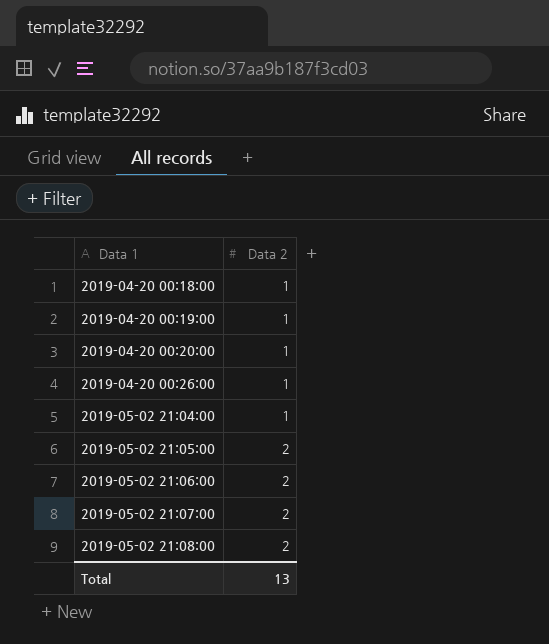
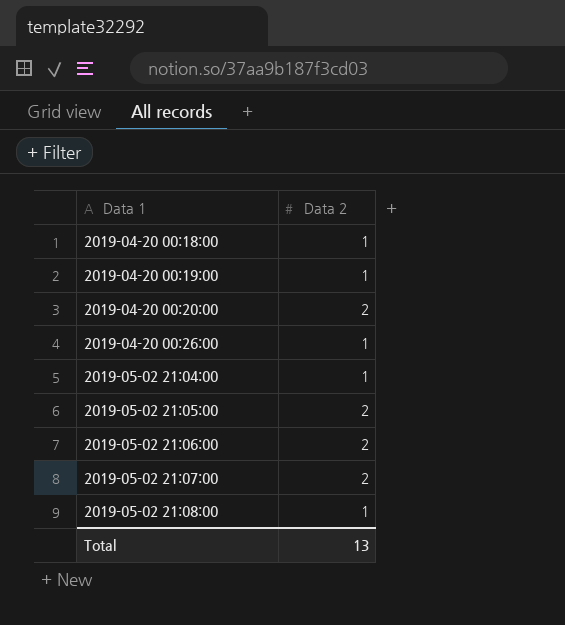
2019-04-20 00:20:00 | Data 2: 1 -> 2
2019-05-02 21:08:00 | Data 2: 2 -> 1

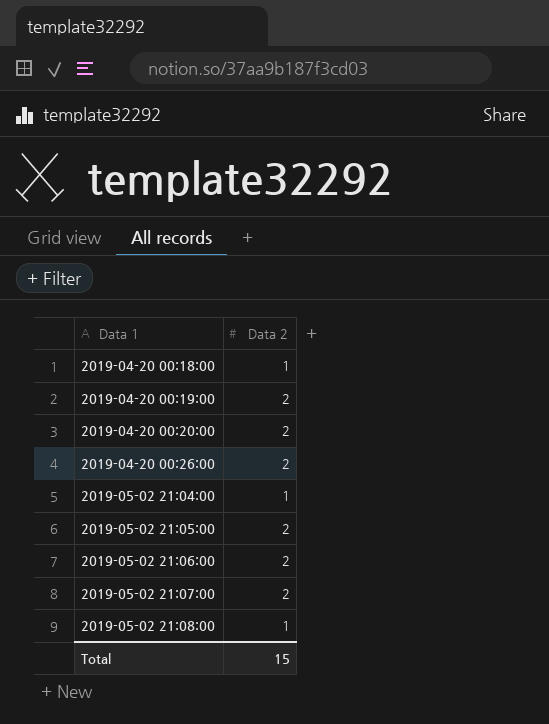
2019-04-20 00:19:00 | Data 2: 1 -> 2
2019-04-20 00:26:00 | Data 2: 1 -> 2
Total | Data 2: 13 -> 15

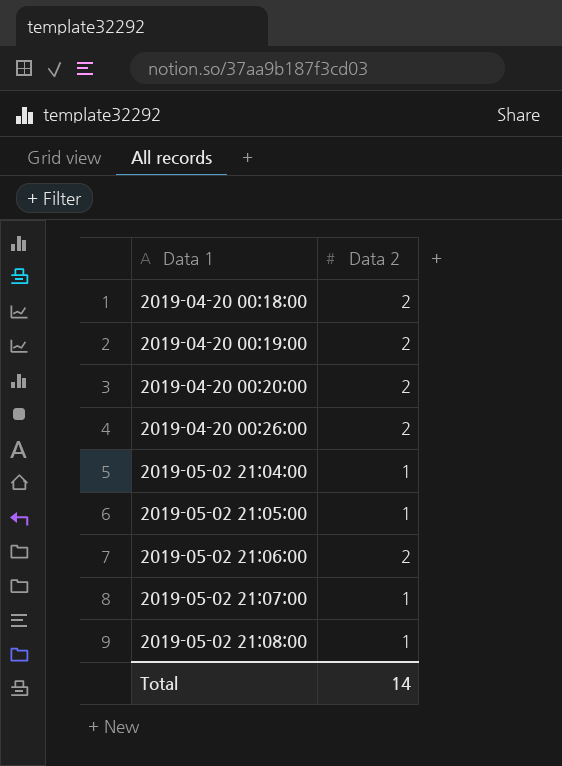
2019-04-20 00:18:00 | Data 2: 1 -> 2
2019-05-02 21:05:00 | Data 2: 2 -> 1
2019-05-02 21:07:00 | Data 2: 2 -> 1
Total | Data 2: 15 -> 14

